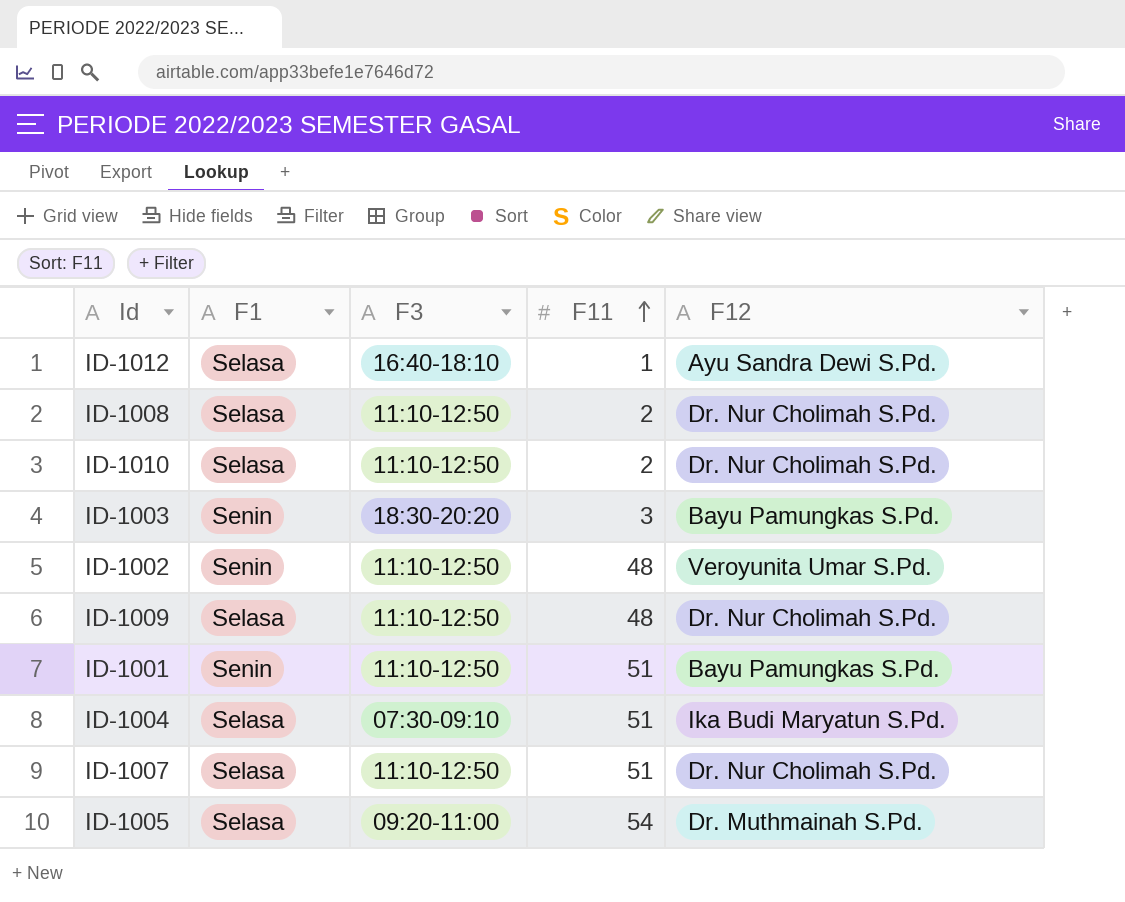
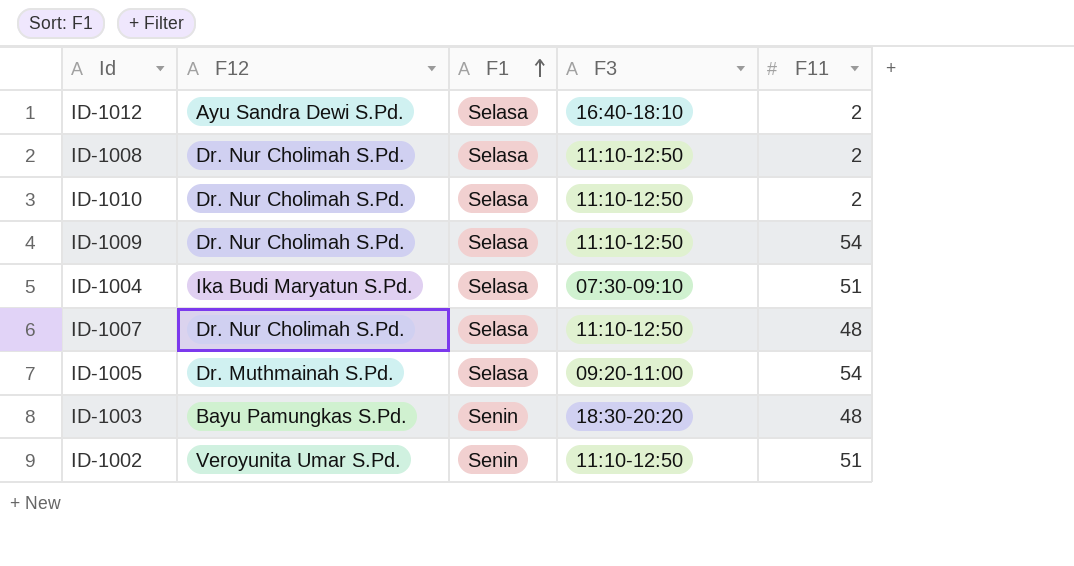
row order: F11 ascending -> F1 ascending
column F12 | position: 5 -> 2
row ID-1001: Senin | 11:10-12:50 | 51 | Bayu Pamungkas S.Pd. -> none
ID-1012 | F11: 1 -> 2
ID-1009 | F11: 48 -> 54
ID-1007 | F11: 51 -> 48
ID-1003 | F11: 3 -> 48
ID-1002 | F11: 48 -> 51

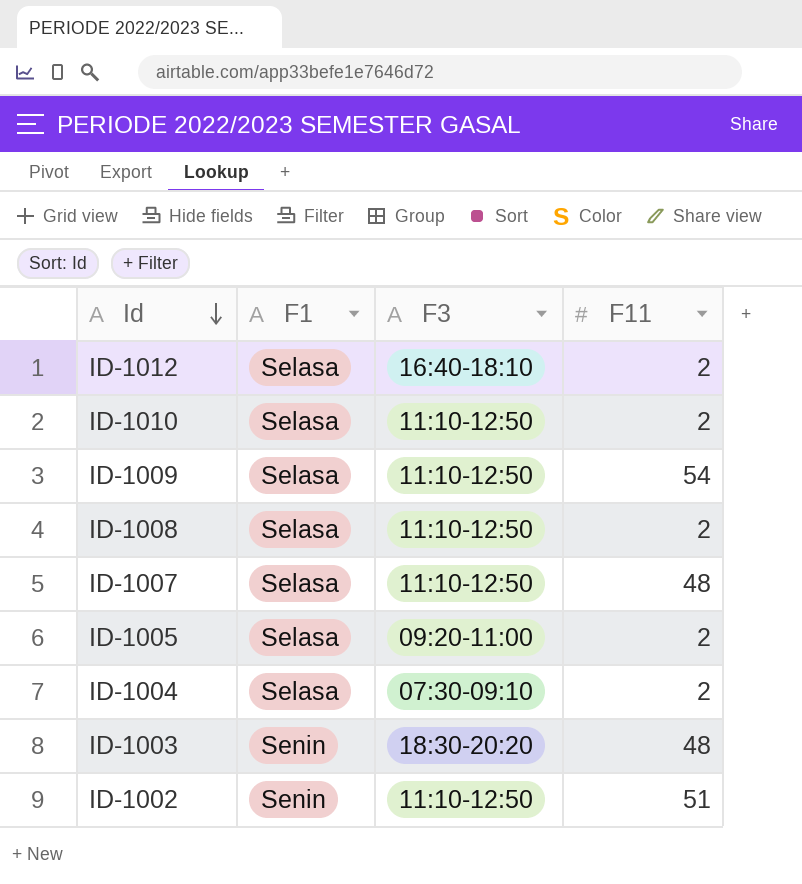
row order: F1 ascending -> Id descending
column F12 | position: 2 -> none
ID-1005 | F11: 54 -> 2
ID-1004 | F11: 51 -> 2

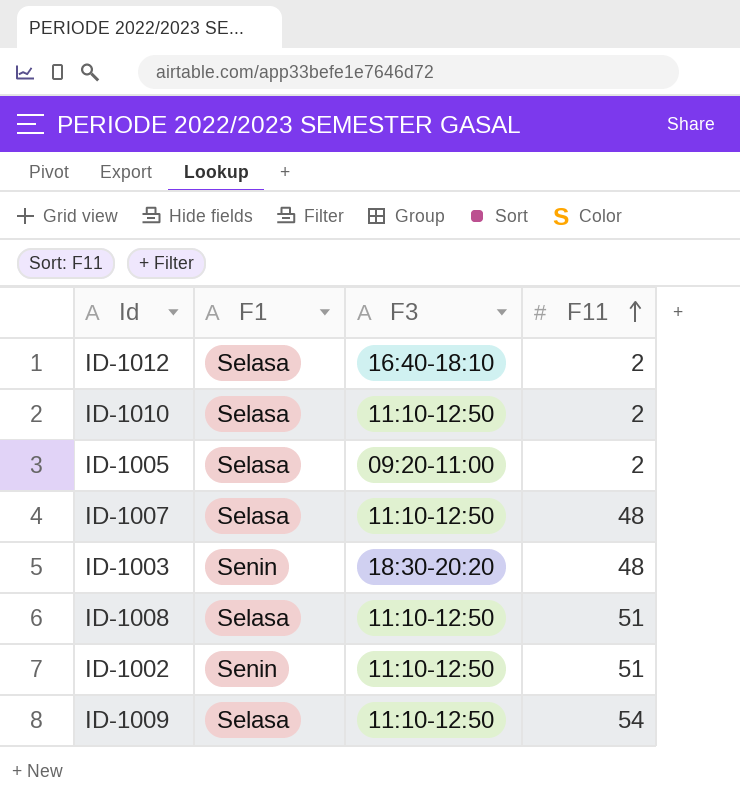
row order: Id descending -> F11 ascending
row ID-1004: Selasa | 07:30-09:10 | 2 -> none
ID-1008 | F11: 2 -> 51

